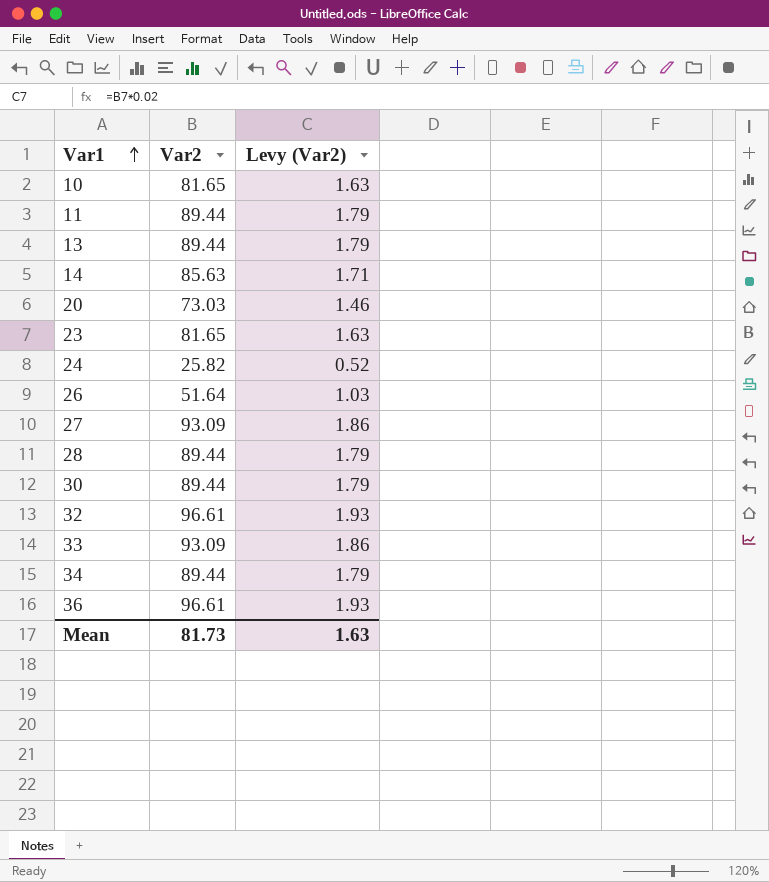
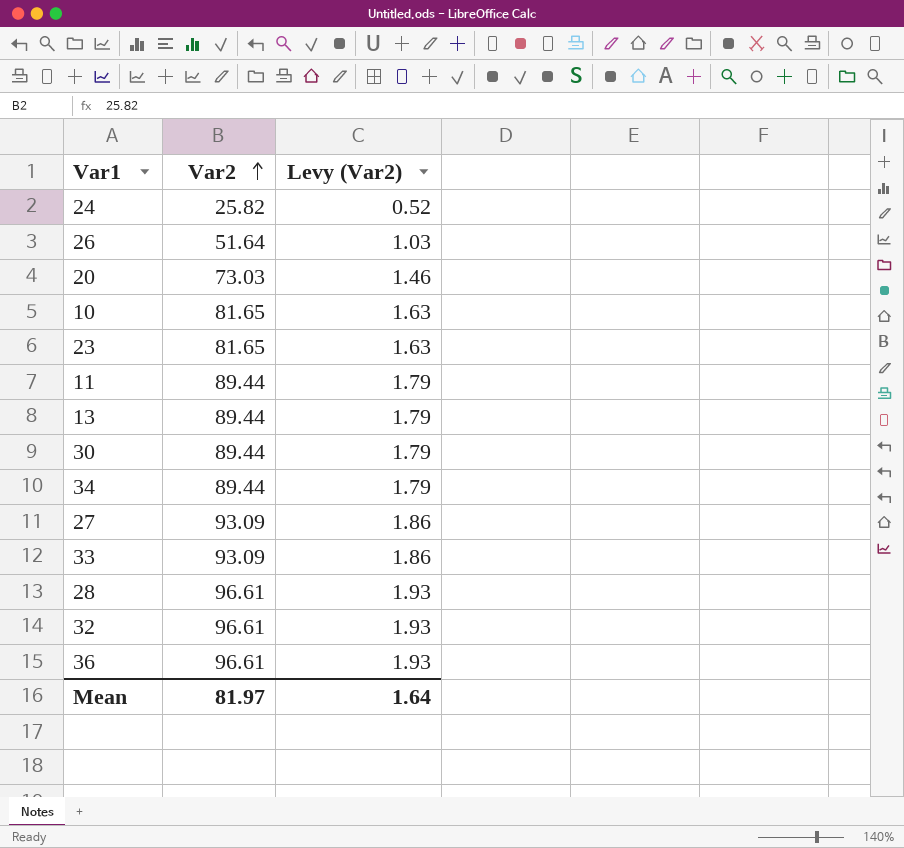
row order: Var1 ascending -> Var2 ascending
row 14: 85.63 | 1.71 -> none
28 | Var2: 89.44 -> 96.61
28 | Levy (Var2): 1.79 -> 1.93
Mean | Var2: 81.73 -> 81.97
Mean | Levy (Var2): 1.63 -> 1.64

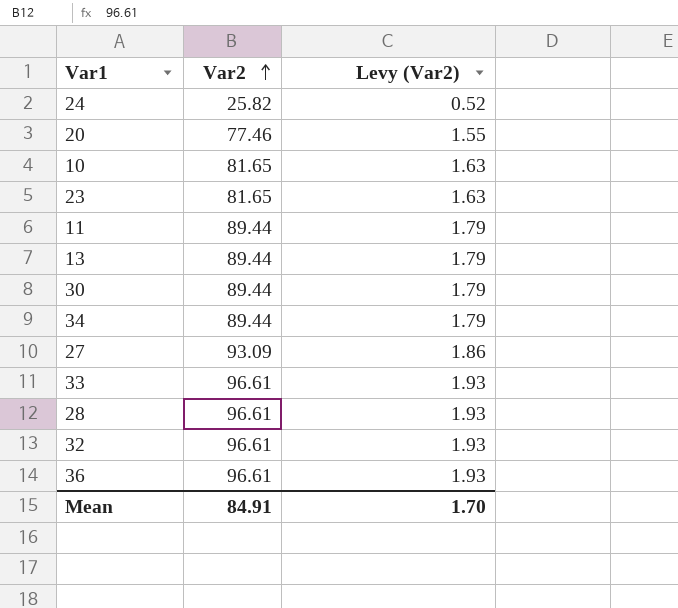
row 26: 51.64 | 1.03 -> none
20 | Var2: 73.03 -> 77.46
20 | Levy (Var2): 1.46 -> 1.55
33 | Var2: 93.09 -> 96.61
33 | Levy (Var2): 1.86 -> 1.93
Mean | Var2: 81.97 -> 84.91
Mean | Levy (Var2): 1.64 -> 1.70

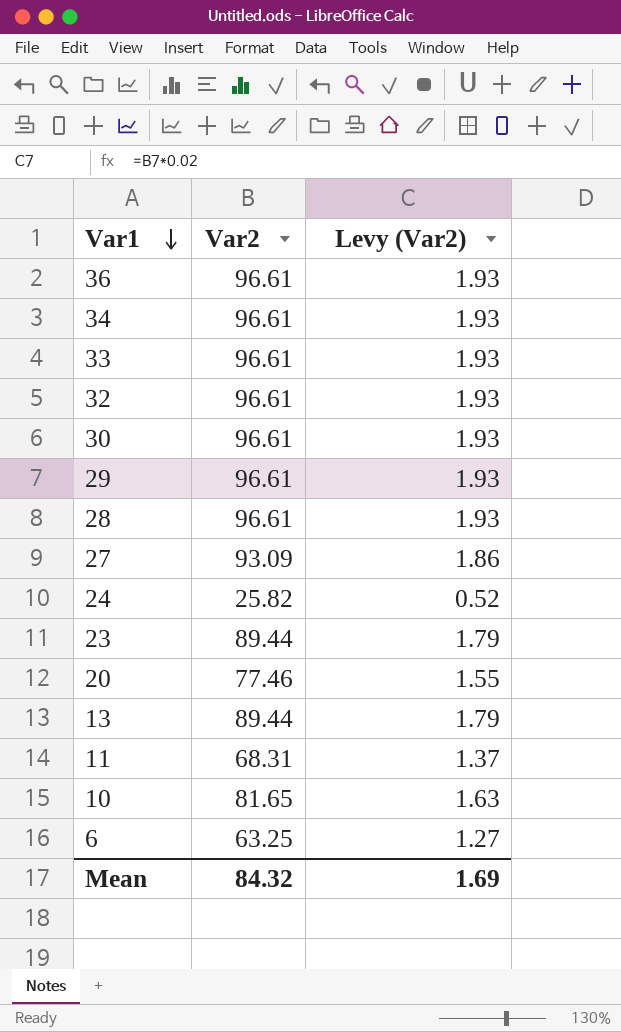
row order: Var2 ascending -> Var1 descending
34 | Var2: 89.44 -> 96.61
34 | Levy (Var2): 1.79 -> 1.93
30 | Var2: 89.44 -> 96.61
30 | Levy (Var2): 1.79 -> 1.93
row 29: none -> 96.61 | 1.93
23 | Var2: 81.65 -> 89.44
23 | Levy (Var2): 1.63 -> 1.79
11 | Var2: 89.44 -> 68.31
11 | Levy (Var2): 1.79 -> 1.37
row 6: none -> 63.25 | 1.27
Mean | Var2: 84.91 -> 84.32
Mean | Levy (Var2): 1.70 -> 1.69

